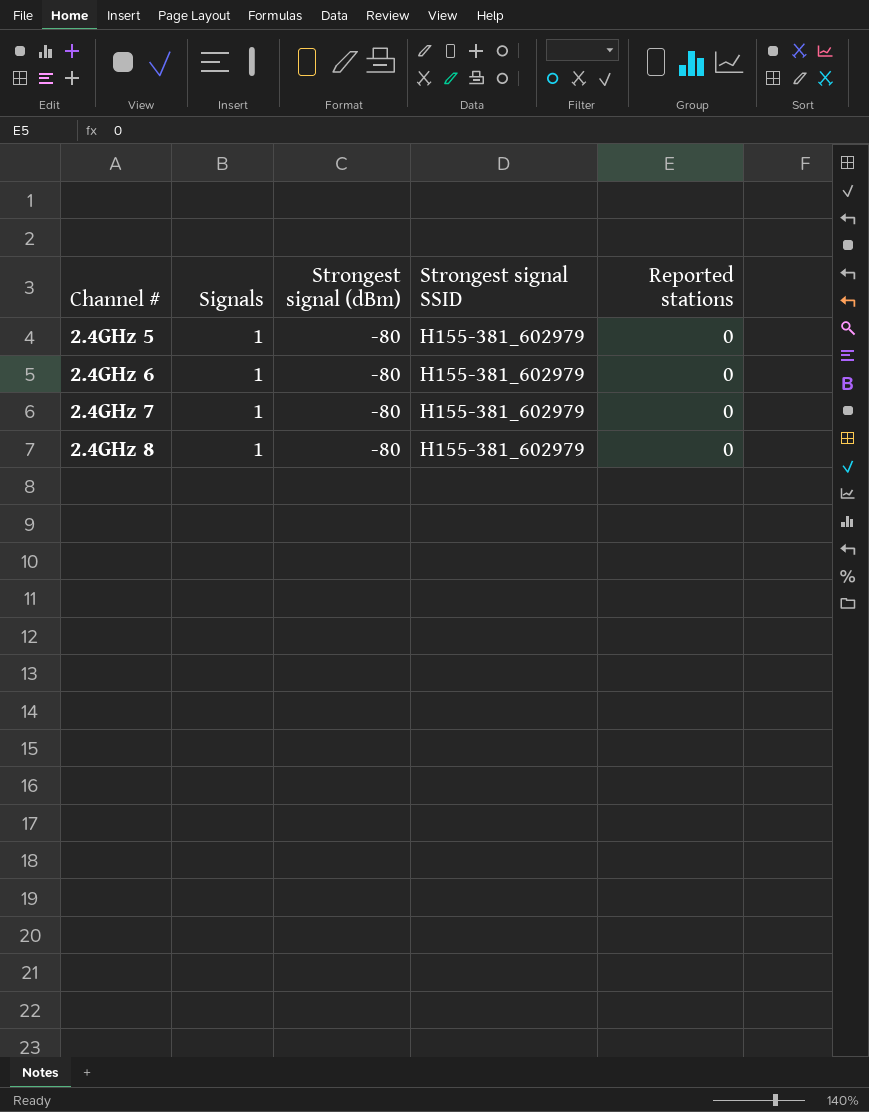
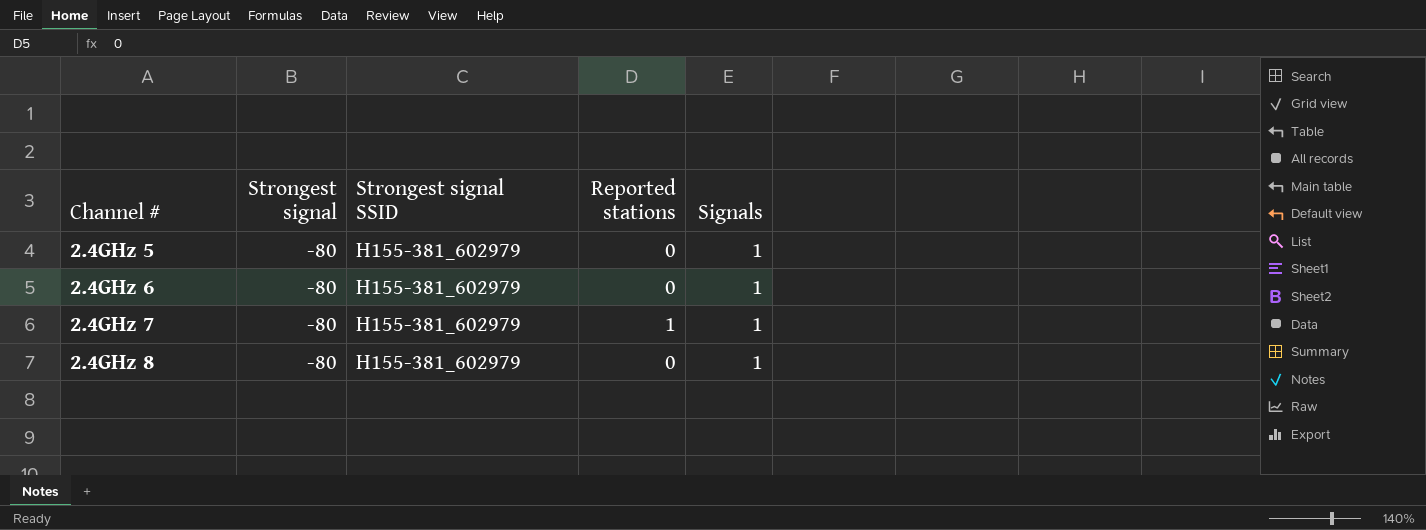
column name: Strongest signal (dBm) -> Strongest signal
column Signals | position: 2 -> 5
2.4GHz 7 | Reported stations: 0 -> 1

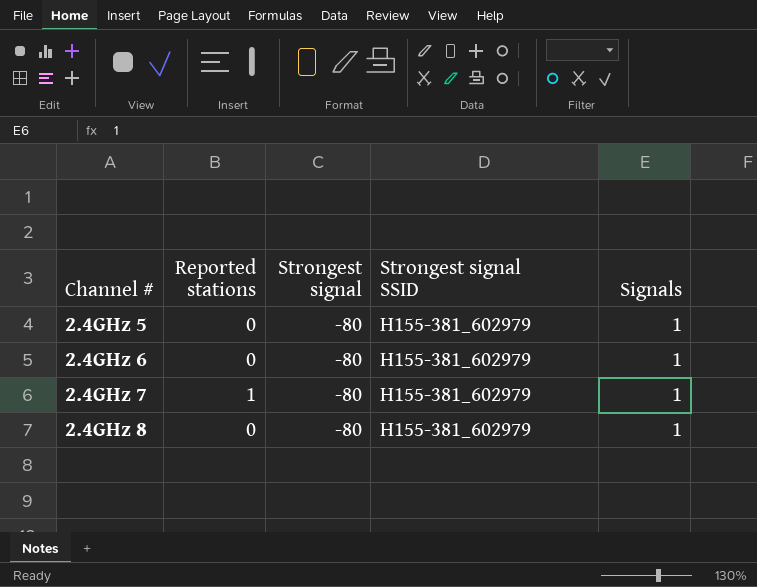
column Reported stations | position: 4 -> 2

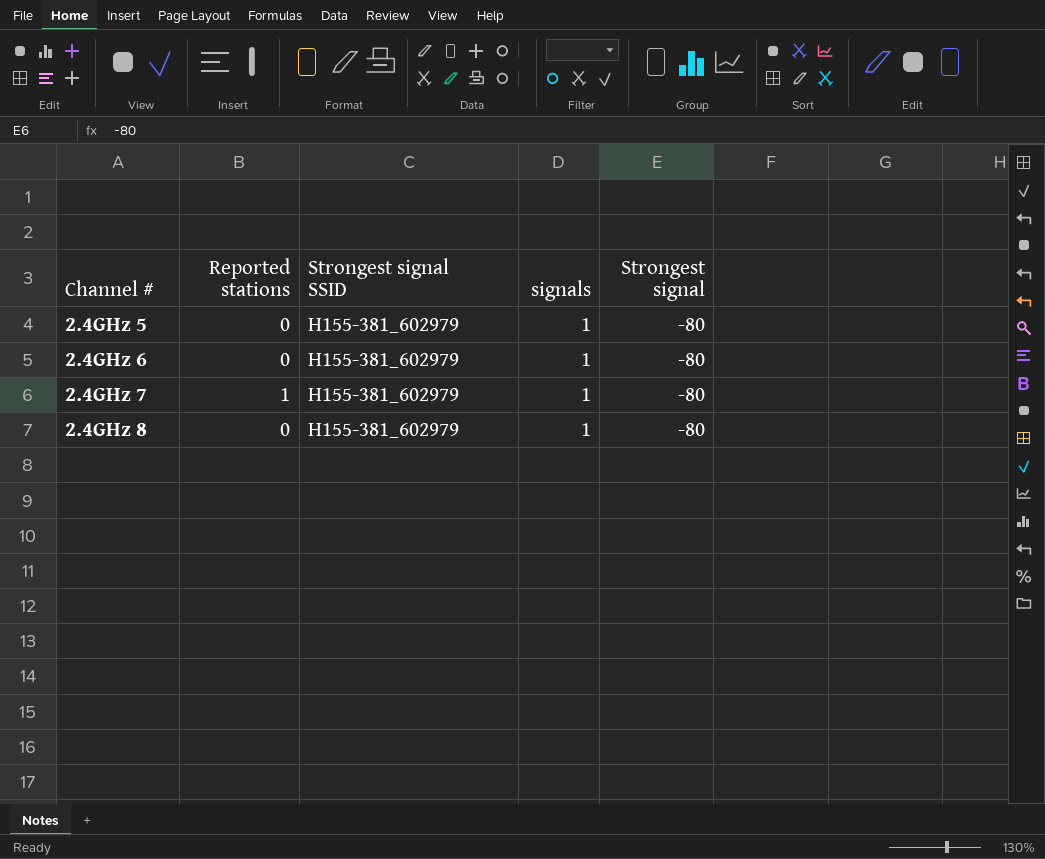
column name: Signals -> signals
column Strongest signal | position: 3 -> 5

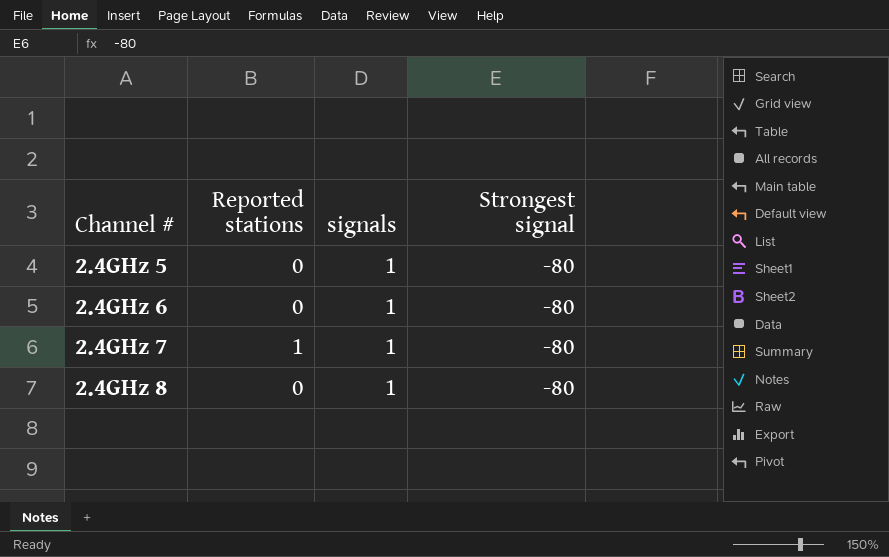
column Strongest signal SSID | position: 3 -> none

